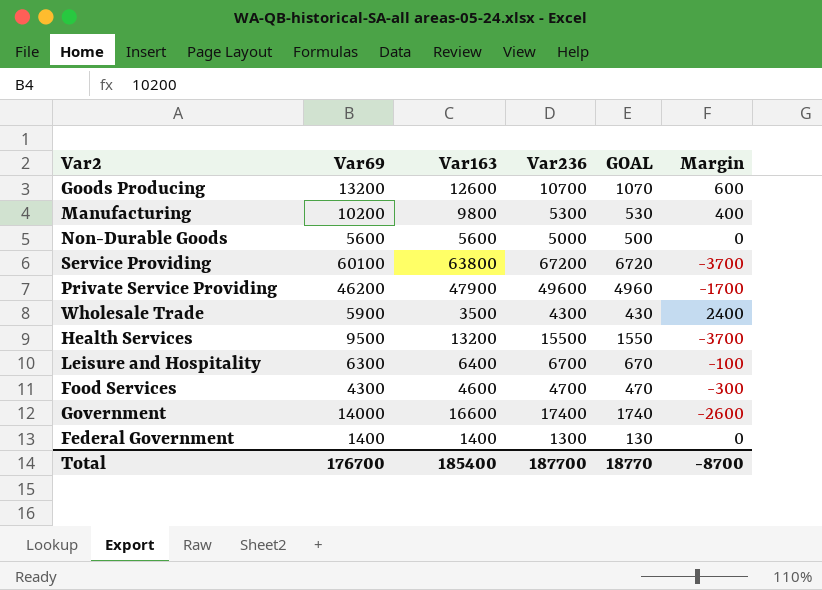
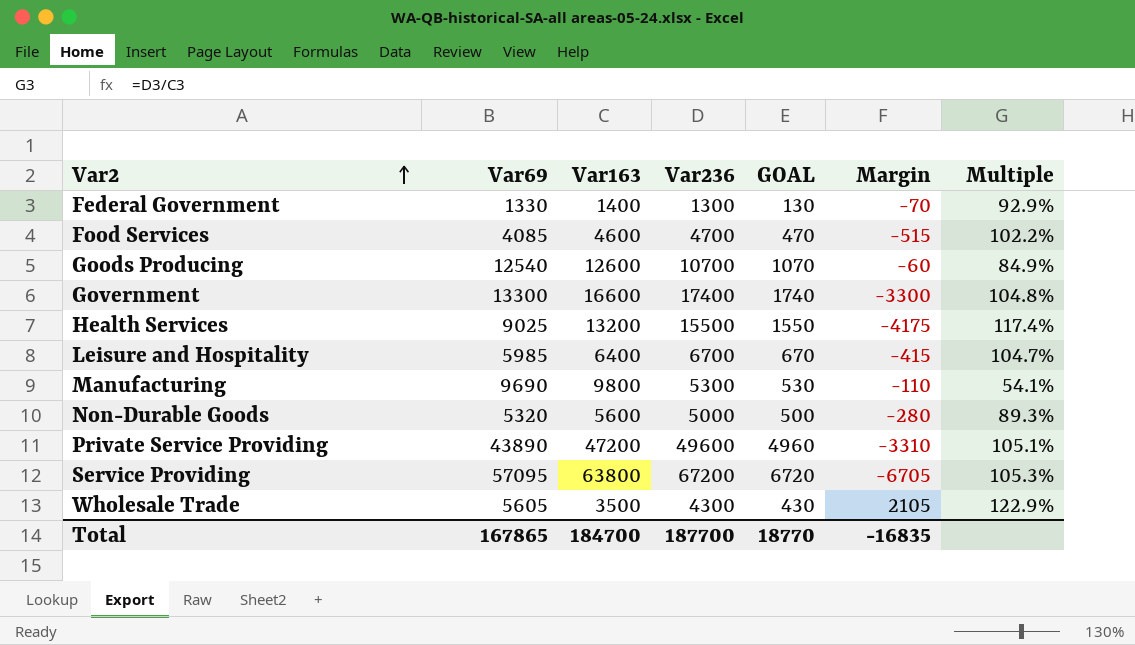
row order: none -> Var2 ascending
column Multiple | formula: none -> [Var236] / [Var163]
Federal Government | Var69: 1400 -> 1330
Federal Government | Margin: 0 -> -70
Food Services | Var69: 4300 -> 4085
Food Services | Margin: -300 -> -515
Goods Producing | Var69: 13200 -> 12540
Goods Producing | Margin: 600 -> -60
Government | Var69: 14000 -> 13300
Government | Margin: -2600 -> -3300
Health Services | Var69: 9500 -> 9025
Health Services | Margin: -3700 -> -4175
Leisure and Hospitality | Var69: 6300 -> 5985
Leisure and Hospitality | Margin: -100 -> -415
Manufacturing | Var69: 10200 -> 9690
Manufacturing | Margin: 400 -> -110
Non-Durable Goods | Var69: 5600 -> 5320
Non-Durable Goods | Margin: 0 -> -280
Private Service Providing | Var69: 46200 -> 43890
Private Service Providing | Var163: 47900 -> 47200
Private Service Providing | Margin: -1700 -> -3310
Service Providing | Var69: 60100 -> 57095
Service Providing | Margin: -3700 -> -6705
Wholesale Trade | Var69: 5900 -> 5605
Wholesale Trade | Margin: 2400 -> 2105
Total | Var69: 176700 -> 167865
Total | Var163: 185400 -> 184700
Total | Margin: -8700 -> -16835

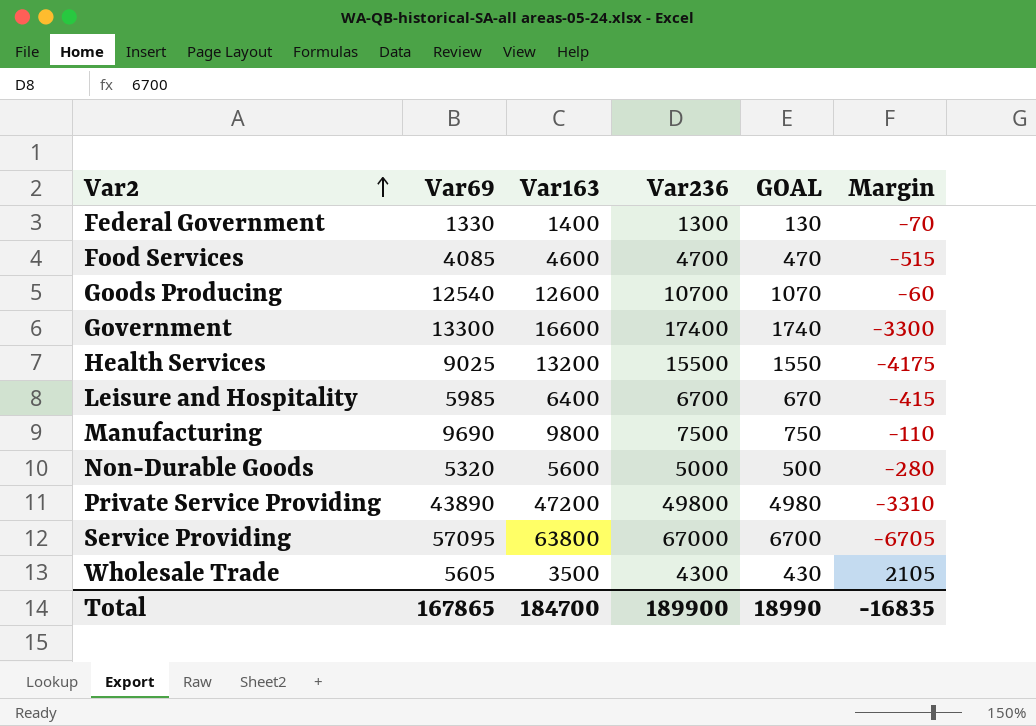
column Multiple | formula: [Var236] / [Var163] -> none
Manufacturing | Var236: 5300 -> 7500
Manufacturing | GOAL: 530 -> 750
Private Service Providing | Var236: 49600 -> 49800
Private Service Providing | GOAL: 4960 -> 4980
Service Providing | Var236: 67200 -> 67000
Service Providing | GOAL: 6720 -> 6700
Total | Var236: 187700 -> 189900
Total | GOAL: 18770 -> 18990

